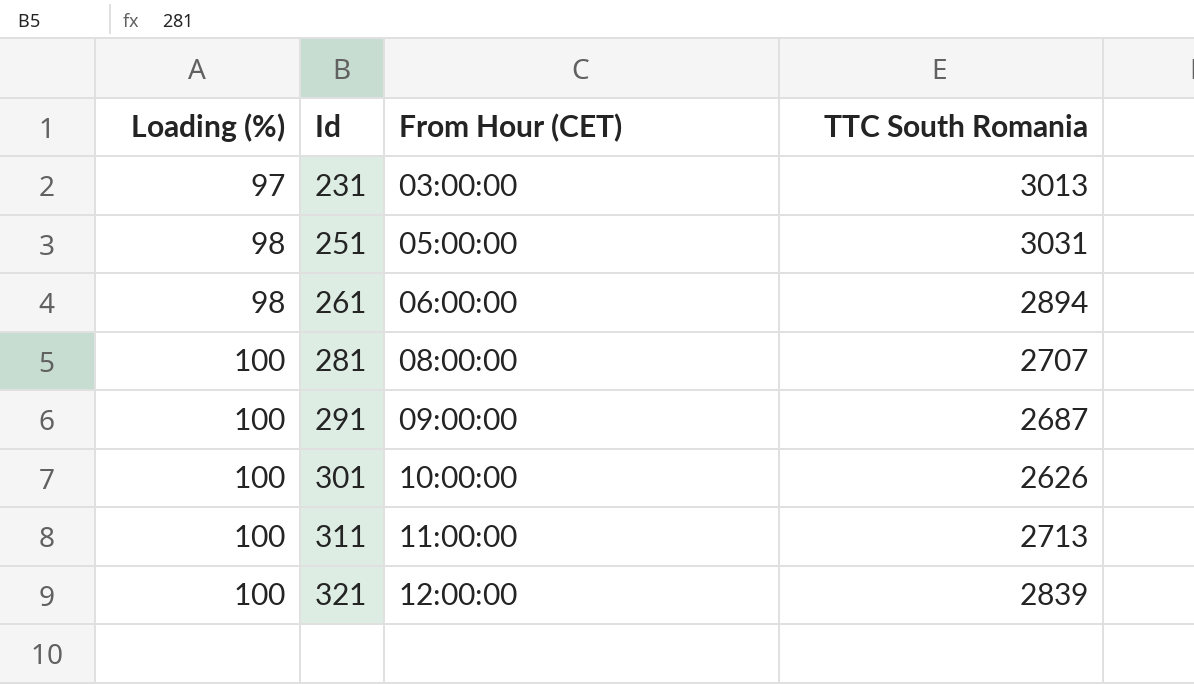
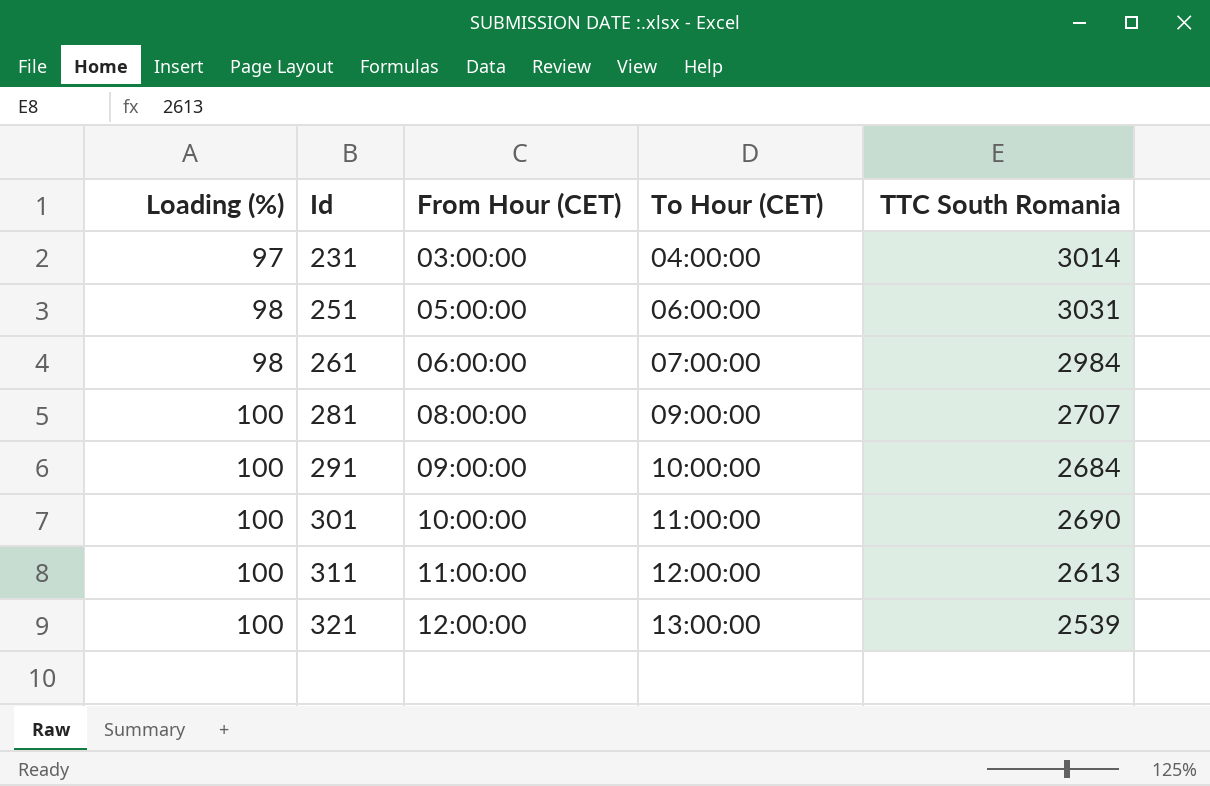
column To Hour (CET) | position: none -> 4
231 | TTC South Romania: 3013 -> 3014
261 | TTC South Romania: 2894 -> 2984
291 | TTC South Romania: 2687 -> 2684
301 | TTC South Romania: 2626 -> 2690
311 | TTC South Romania: 2713 -> 2613
321 | TTC South Romania: 2839 -> 2539

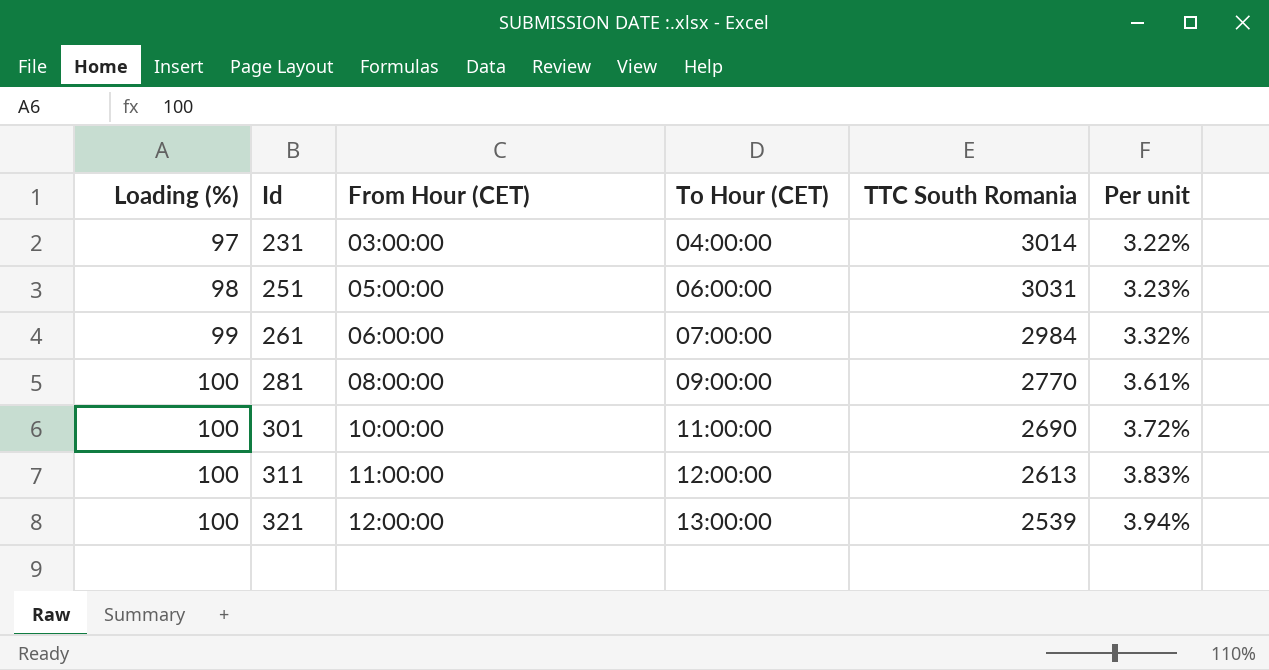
column Per unit | formula: none -> [Loading (%)] / [TTC South Romania]
row 291: 100 | 09:00:00 | 10:00:00 | 2684 -> none
261 | Loading (%): 98 -> 99
281 | TTC South Romania: 2707 -> 2770

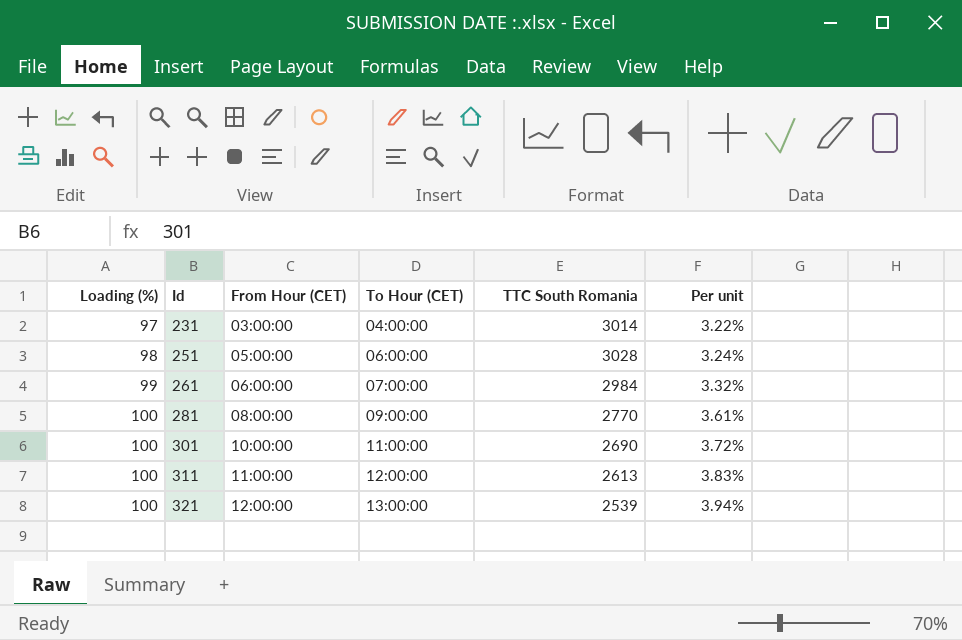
251 | TTC South Romania: 3031 -> 3028
251 | Per unit: 3.23% -> 3.24%

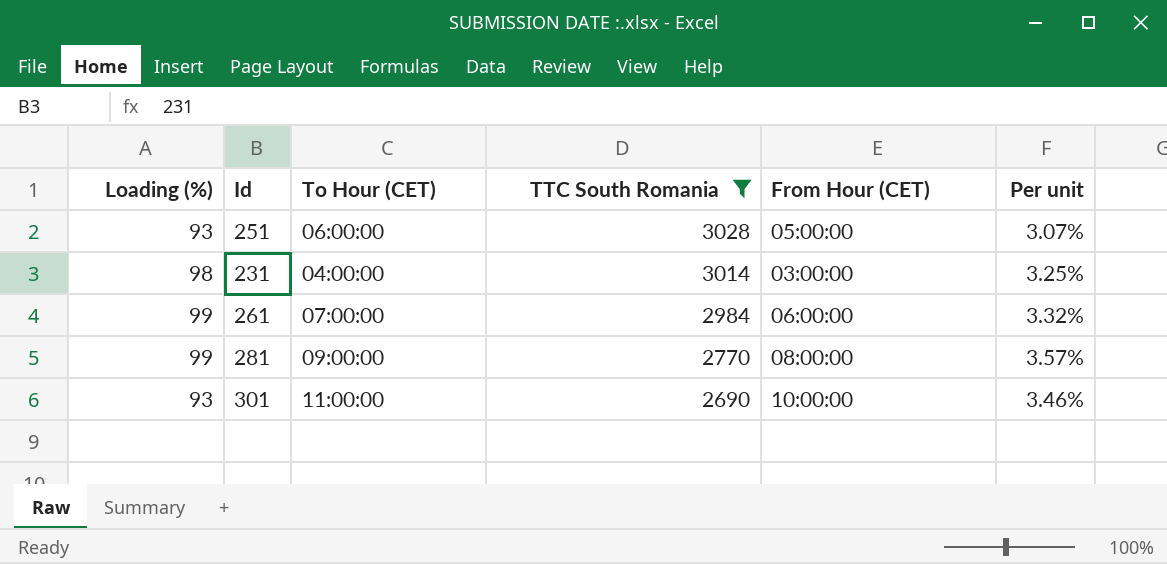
filter: none -> TTC South Romania >= 2690
row order: Loading (%) ascending -> TTC South Romania descending
column From Hour (CET) | position: 3 -> 5
251 | Loading (%): 98 -> 93
251 | Per unit: 3.24% -> 3.07%
231 | Loading (%): 97 -> 98
231 | Per unit: 3.22% -> 3.25%
281 | Loading (%): 100 -> 99
281 | Per unit: 3.61% -> 3.57%
301 | Loading (%): 100 -> 93
301 | Per unit: 3.72% -> 3.46%

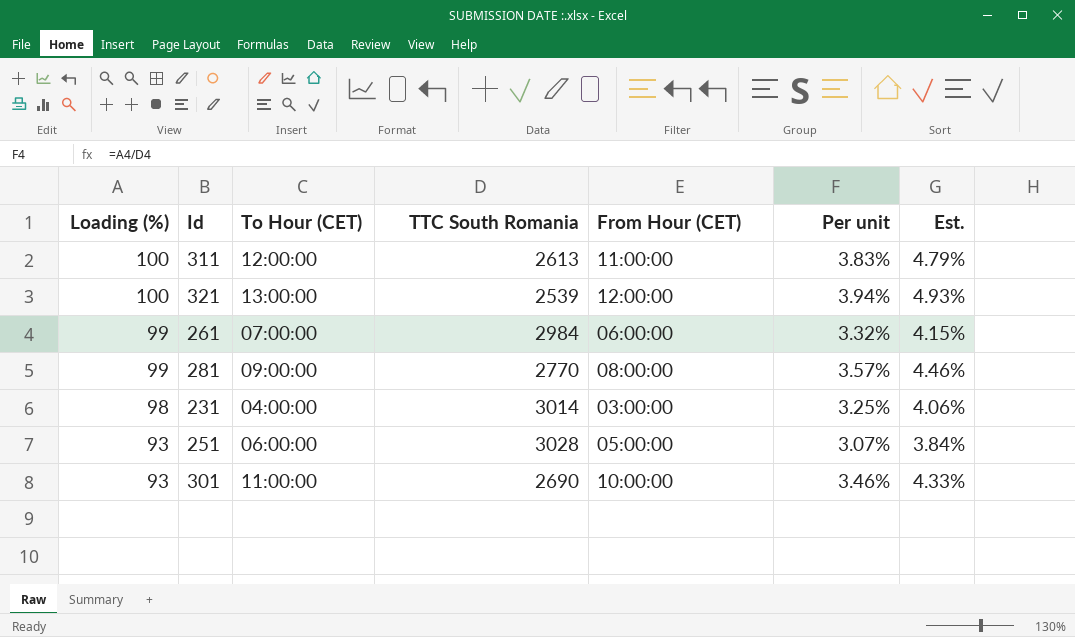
filter: TTC South Romania >= 2690 -> none
row order: TTC South Romania descending -> Loading (%) descending
column Est. | formula: none -> [Per unit] * 1.25

